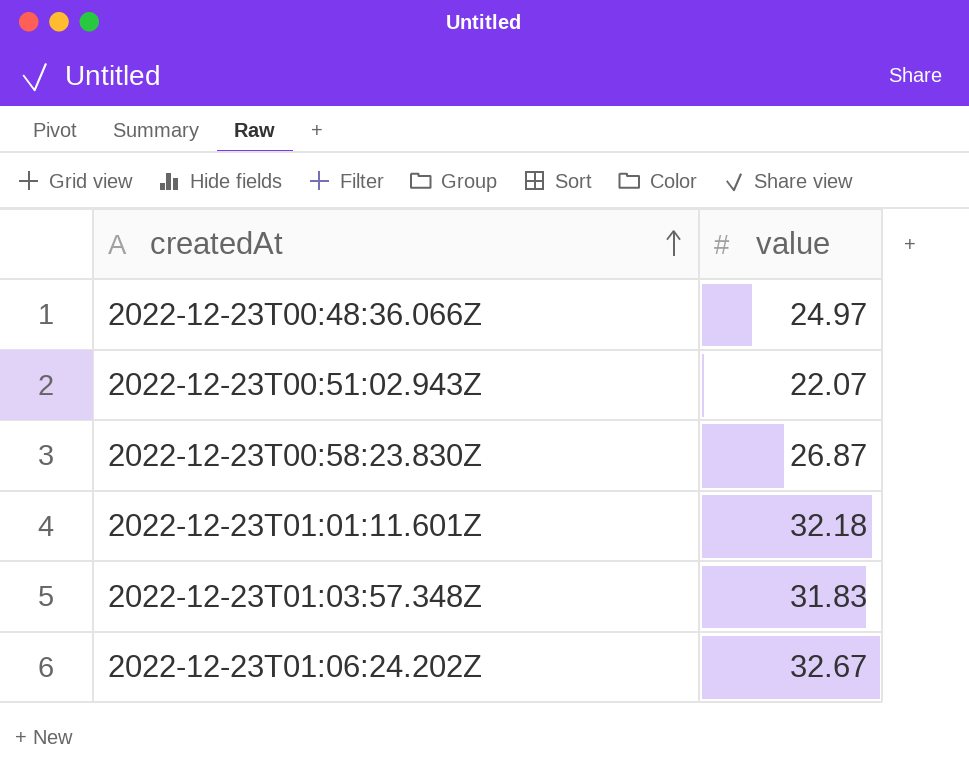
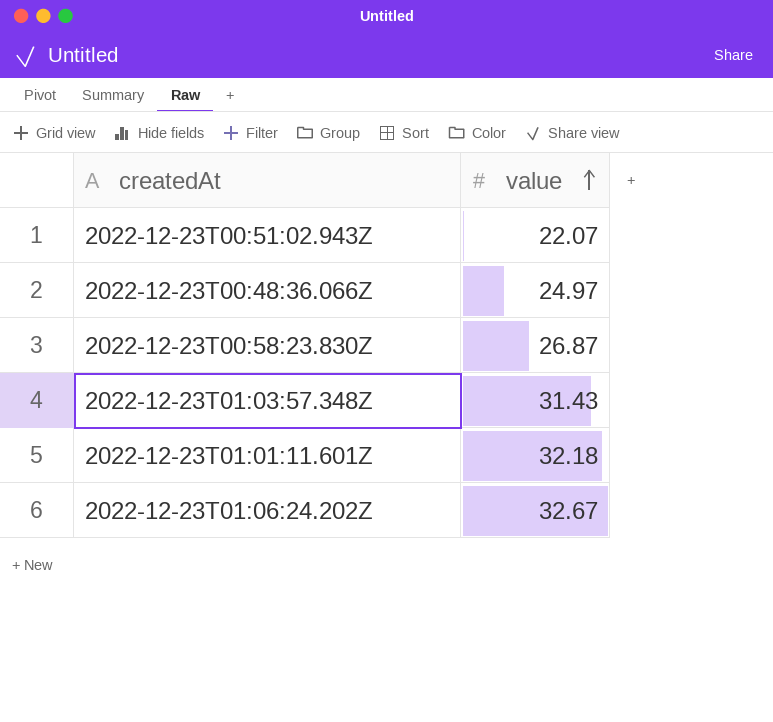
row order: createdAt ascending -> value ascending
2022-12-23T01:03:57.348Z | value: 31.83 -> 31.43

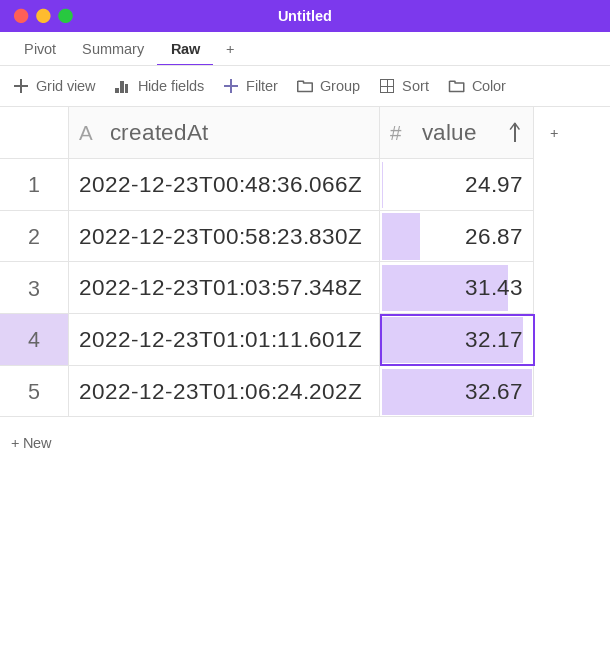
row 2022-12-23T00:51:02.943Z: 22.07 -> none
2022-12-23T01:01:11.601Z | value: 32.18 -> 32.17

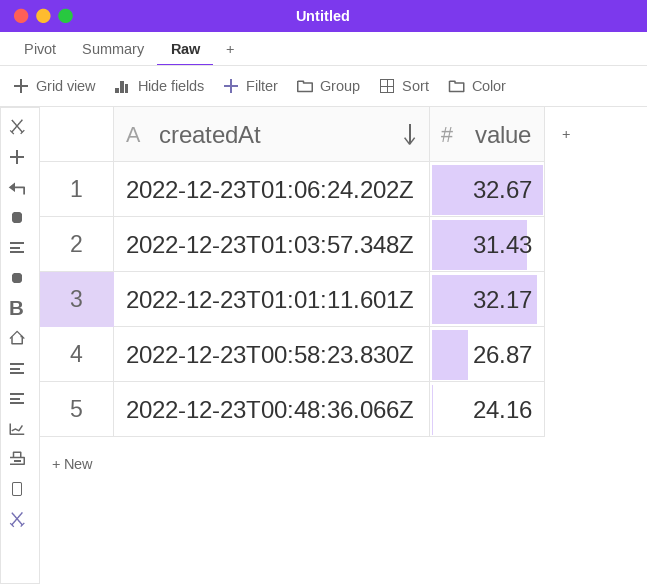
row order: value ascending -> createdAt descending
2022-12-23T00:48:36.066Z | value: 24.97 -> 24.16

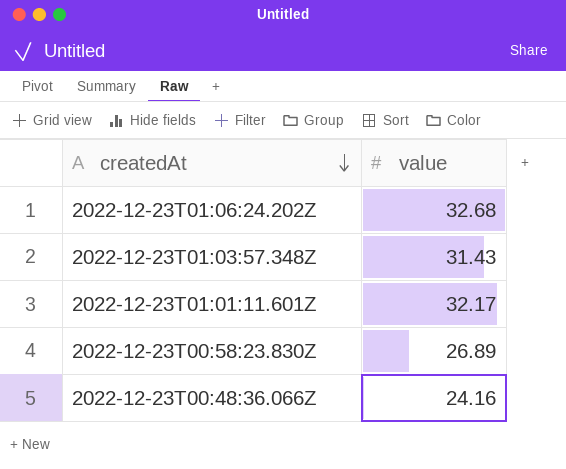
2022-12-23T01:06:24.202Z | value: 32.67 -> 32.68
2022-12-23T00:58:23.830Z | value: 26.87 -> 26.89

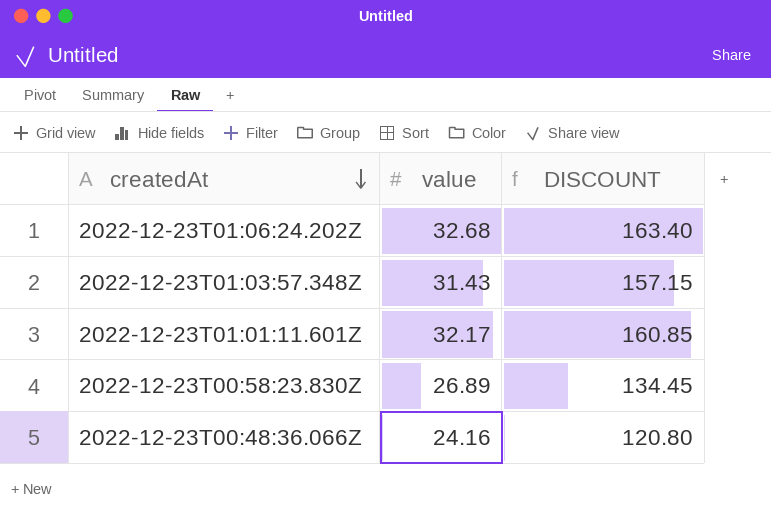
column DISCOUNT | formula: none -> [value] * 5

